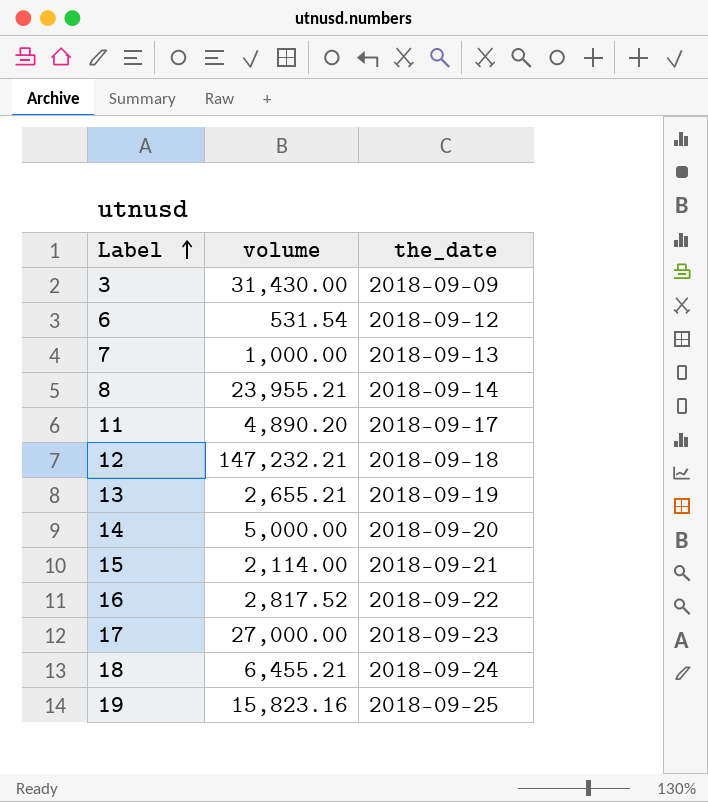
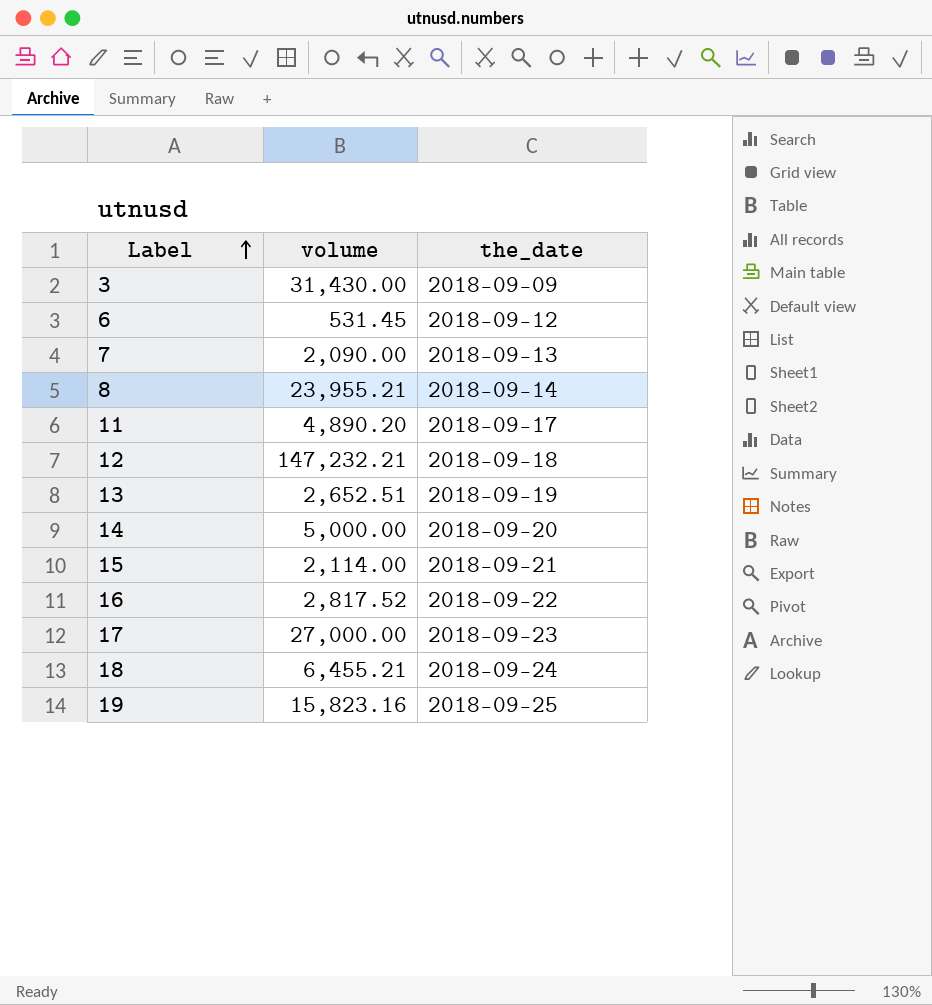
6 | volume: 531.54 -> 531.45
7 | volume: 1,000.00 -> 2,090.00
13 | volume: 2,655.21 -> 2,652.51

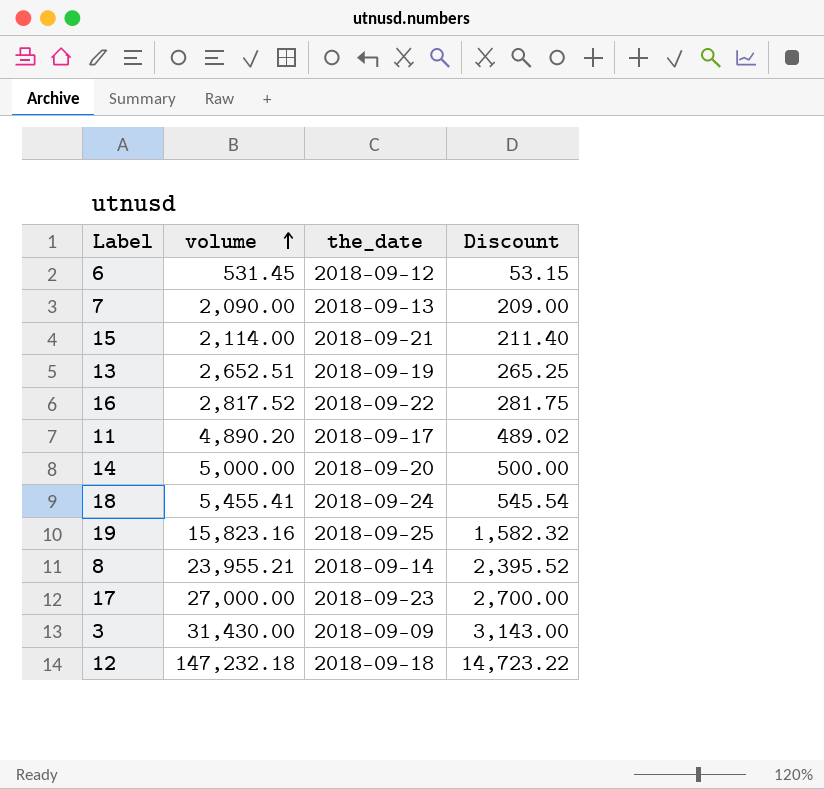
row order: Label ascending -> volume ascending
column Discount | formula: none -> [volume] * 0.1
18 | volume: 6,455.21 -> 5,455.41
12 | volume: 147,232.21 -> 147,232.18

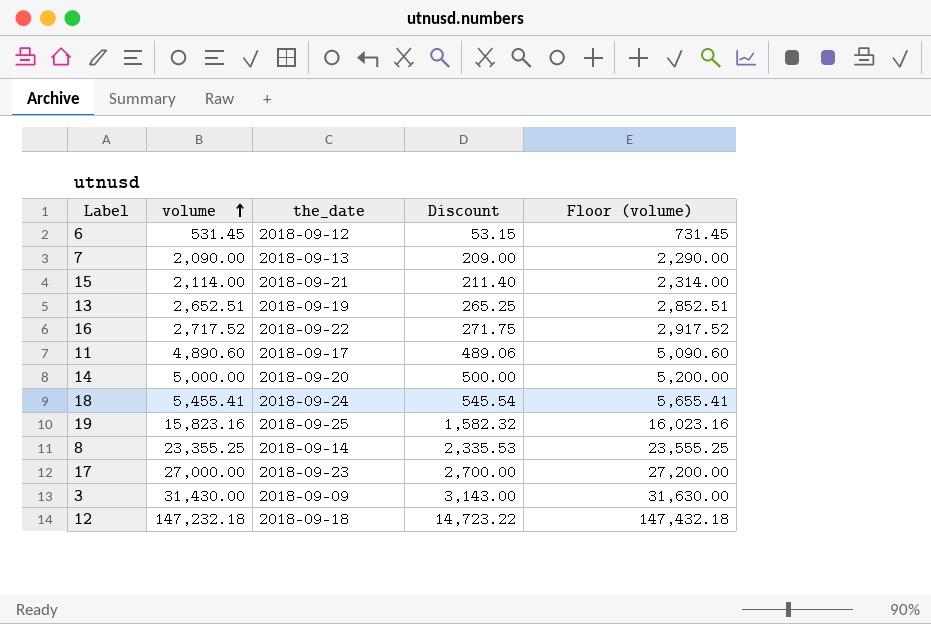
column Floor (volume) | formula: none -> [volume] + 200
16 | volume: 2,817.52 -> 2,717.52
16 | Discount: 281.75 -> 271.75
11 | volume: 4,890.20 -> 4,890.60
11 | Discount: 489.02 -> 489.06
8 | volume: 23,955.21 -> 23,355.25
8 | Discount: 2,395.52 -> 2,335.53

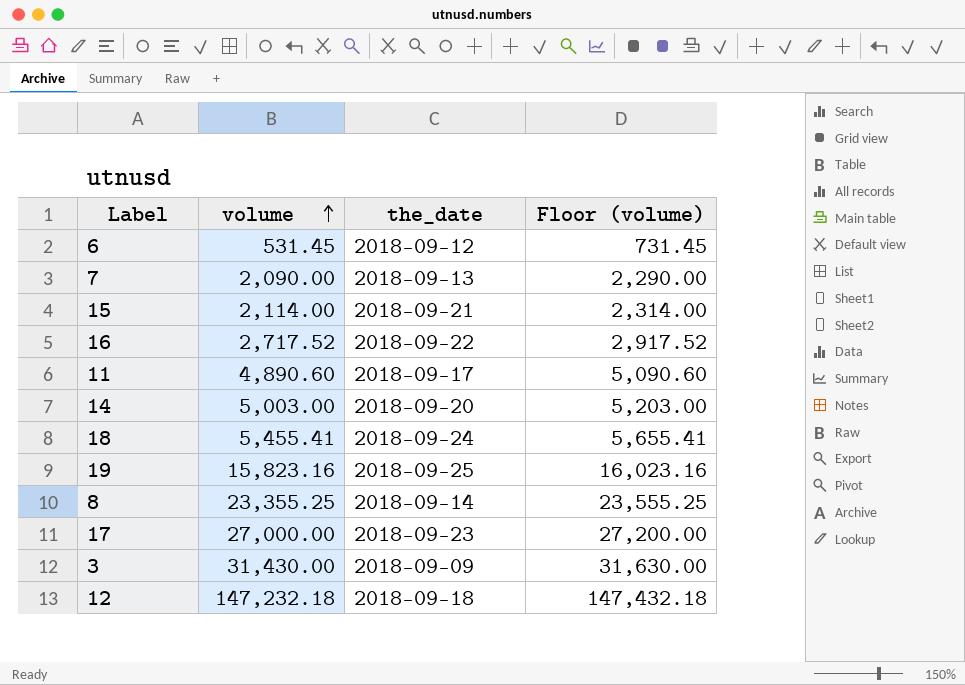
column Discount | formula: [volume] * 0.1 -> none
row 13: 2,652.51 | 2018-09-19 | 265.25 | 2,852.51 -> none
14 | volume: 5,000.00 -> 5,003.00
14 | Floor (volume): 5,200.00 -> 5,203.00

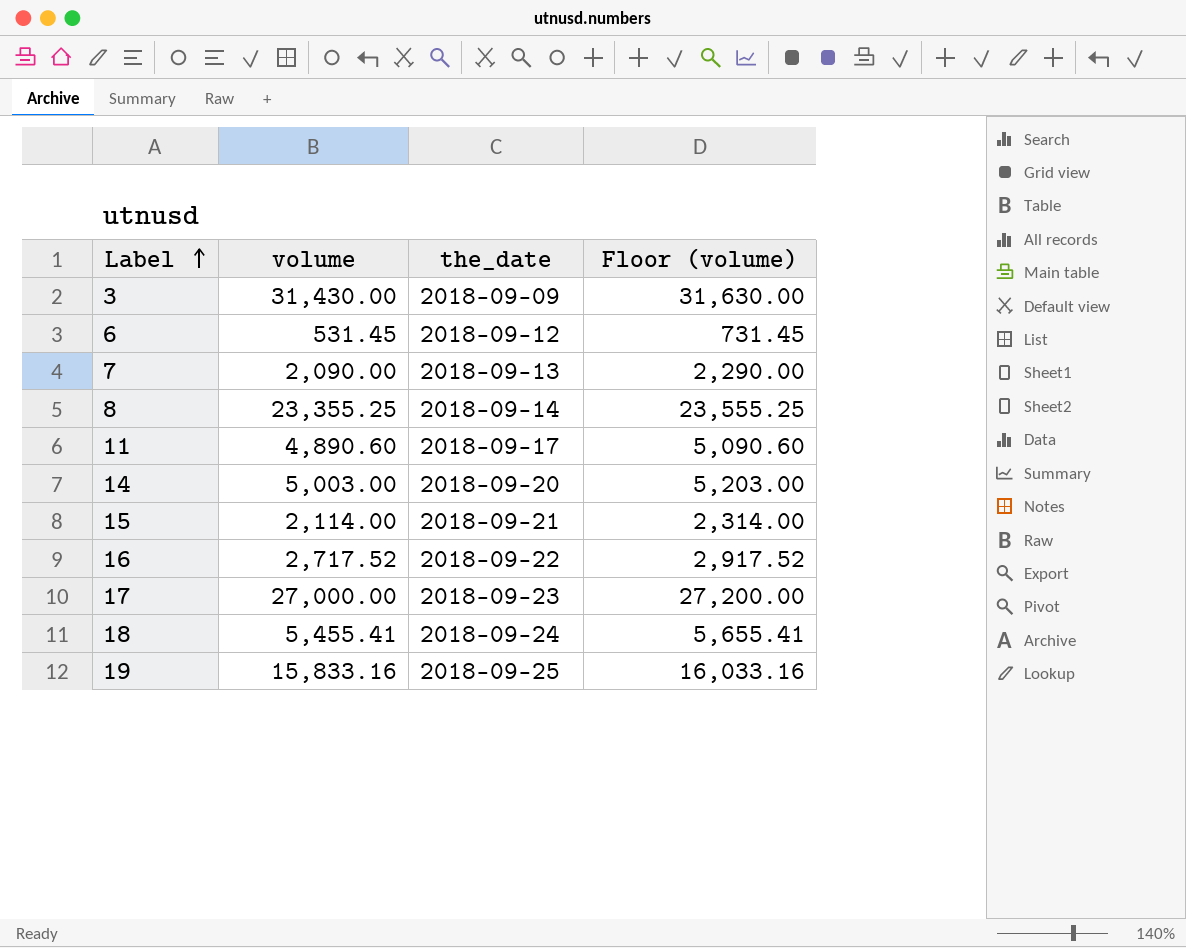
row order: volume ascending -> Label ascending
row 12: 147,232.18 | 2018-09-18 | 147,432.18 -> none
19 | volume: 15,823.16 -> 15,833.16
19 | Floor (volume): 16,023.16 -> 16,033.16

